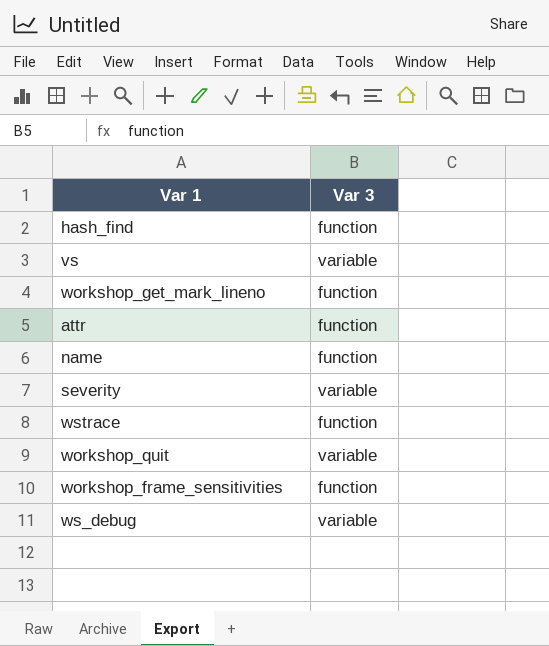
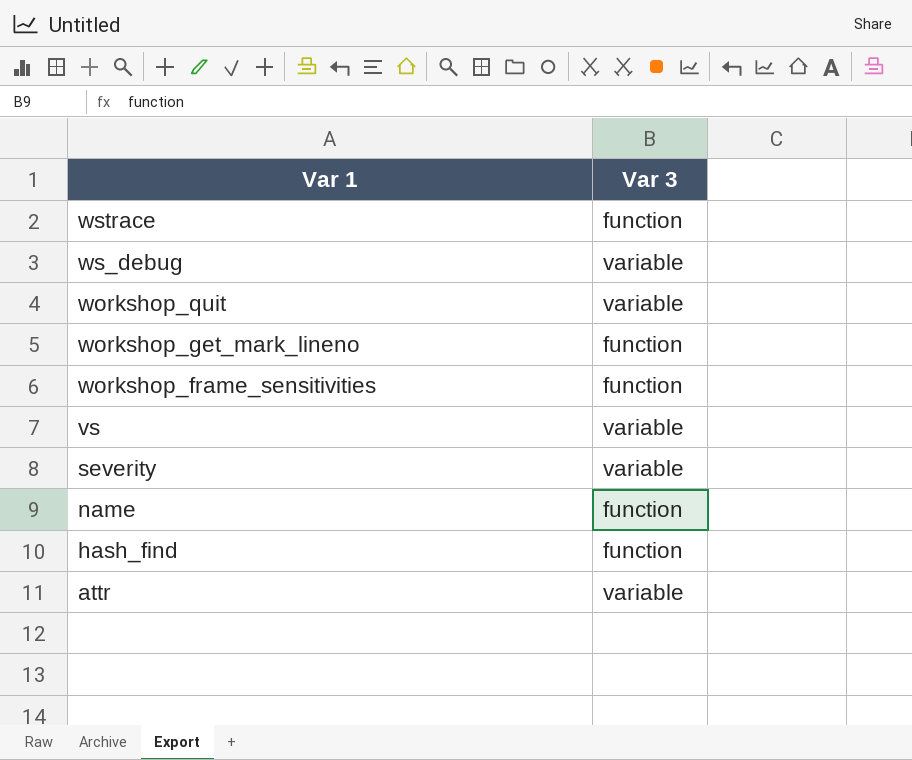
row order: none -> Var 1 descending
attr | Var 3: function -> variable

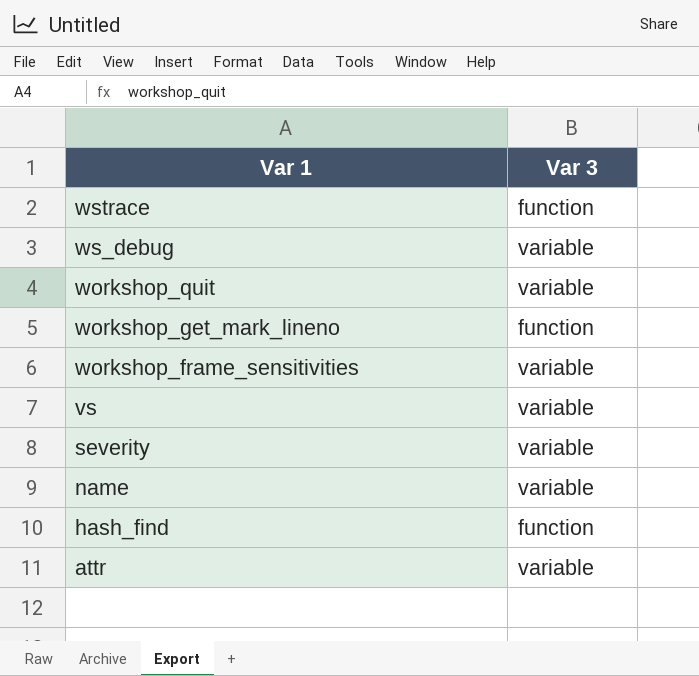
workshop_frame_sensitivities | Var 3: function -> variable
name | Var 3: function -> variable

